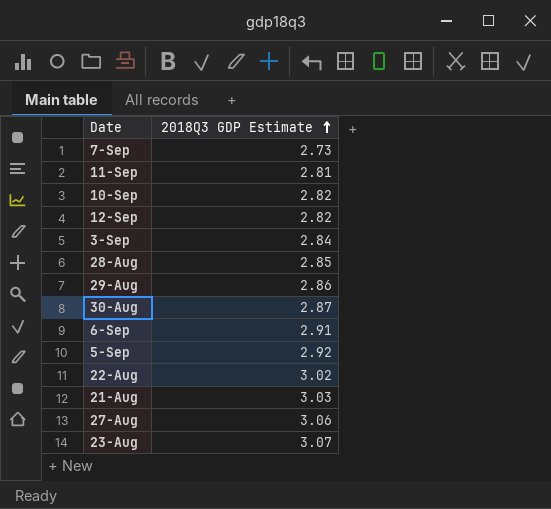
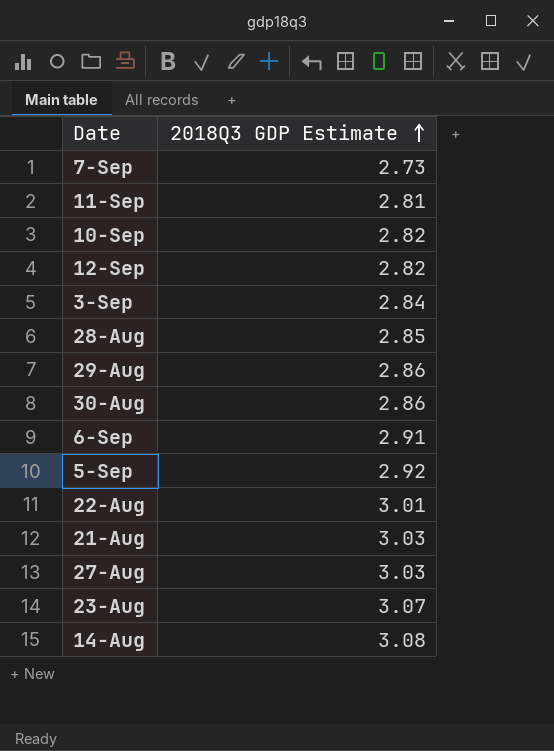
30-Aug | 2018Q3 GDP Estimate: 2.87 -> 2.86
22-Aug | 2018Q3 GDP Estimate: 3.02 -> 3.01
27-Aug | 2018Q3 GDP Estimate: 3.06 -> 3.03
row 14-Aug: none -> 3.08

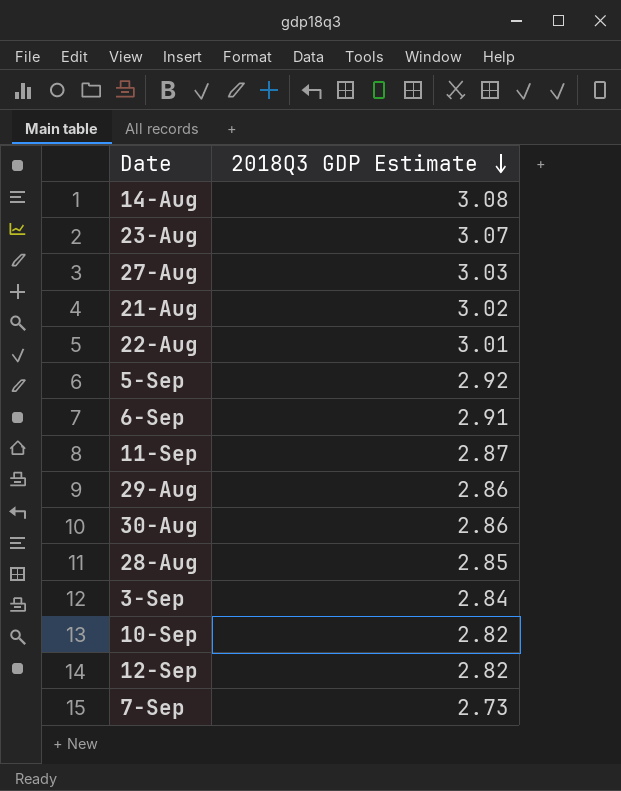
row order: 2018Q3 GDP Estimate ascending -> 2018Q3 GDP Estimate descending
21-Aug | 2018Q3 GDP Estimate: 3.03 -> 3.02
11-Sep | 2018Q3 GDP Estimate: 2.81 -> 2.87

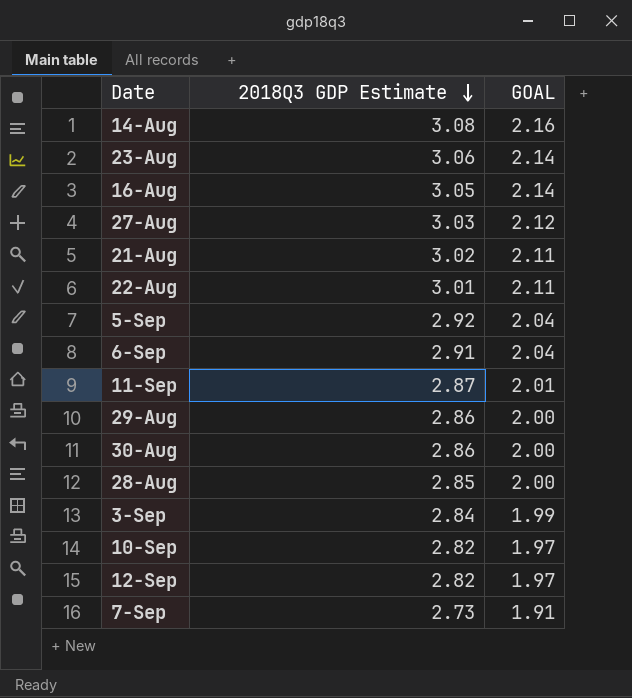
column GOAL | formula: none -> [2018Q3 GDP Estimate] * 0.7
23-Aug | 2018Q3 GDP Estimate: 3.07 -> 3.06
row 16-Aug: none -> 3.05 | 2.14

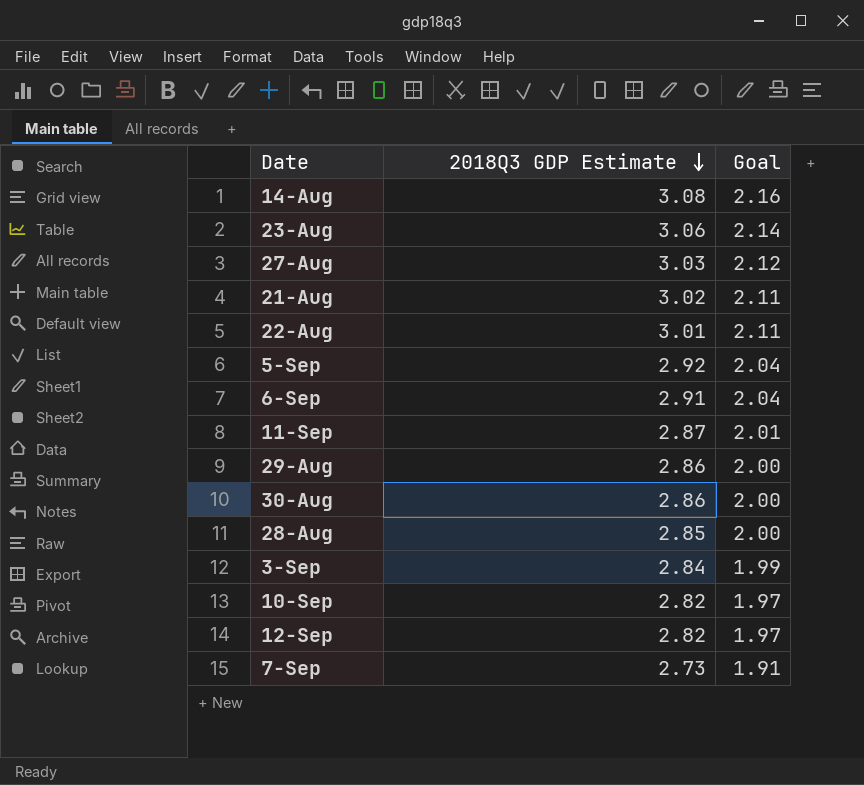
column name: GOAL -> Goal
row 16-Aug: 3.05 | 2.14 -> none

